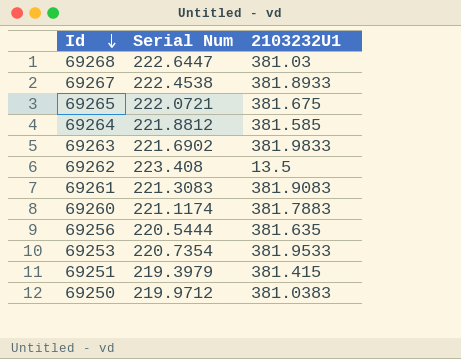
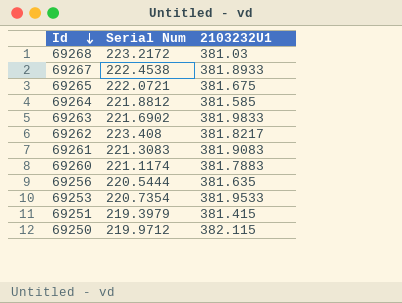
69268 | Serial Num: 222.6447 -> 223.2172
69262 | 2103232U1: 13.5 -> 381.8217
69250 | 2103232U1: 381.0383 -> 382.115

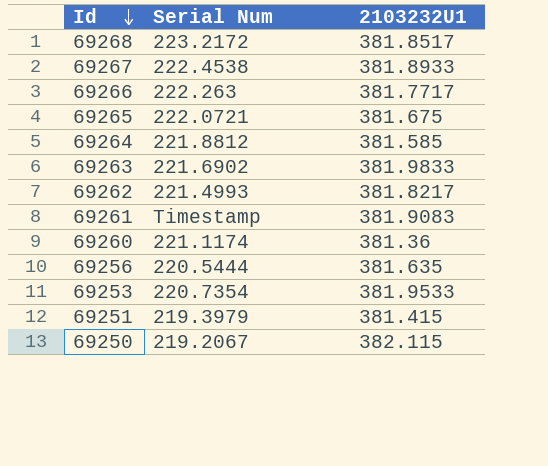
69268 | 2103232U1: 381.03 -> 381.8517
row 69266: none -> 222.263 | 381.7717
69262 | Serial Num: 223.408 -> 221.4993
69261 | Serial Num: 221.3083 -> Timestamp
69260 | 2103232U1: 381.7883 -> 381.36
69250 | Serial Num: 219.9712 -> 219.2067

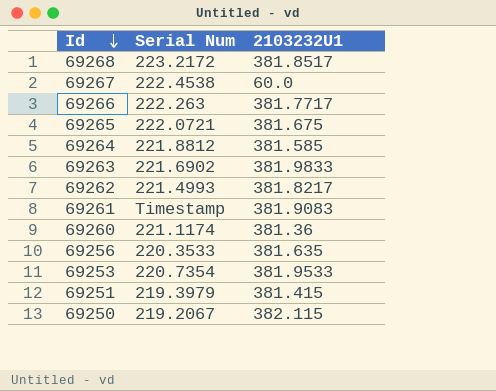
69267 | 2103232U1: 381.8933 -> 60.0
69256 | Serial Num: 220.5444 -> 220.3533

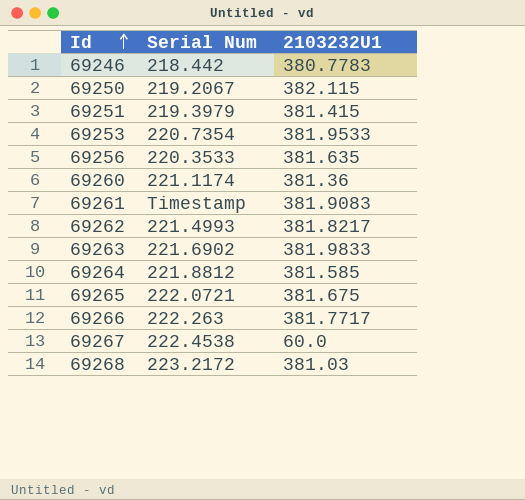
row order: Id descending -> Id ascending
row 69246: none -> 218.442 | 380.7783
69268 | 2103232U1: 381.8517 -> 381.03

